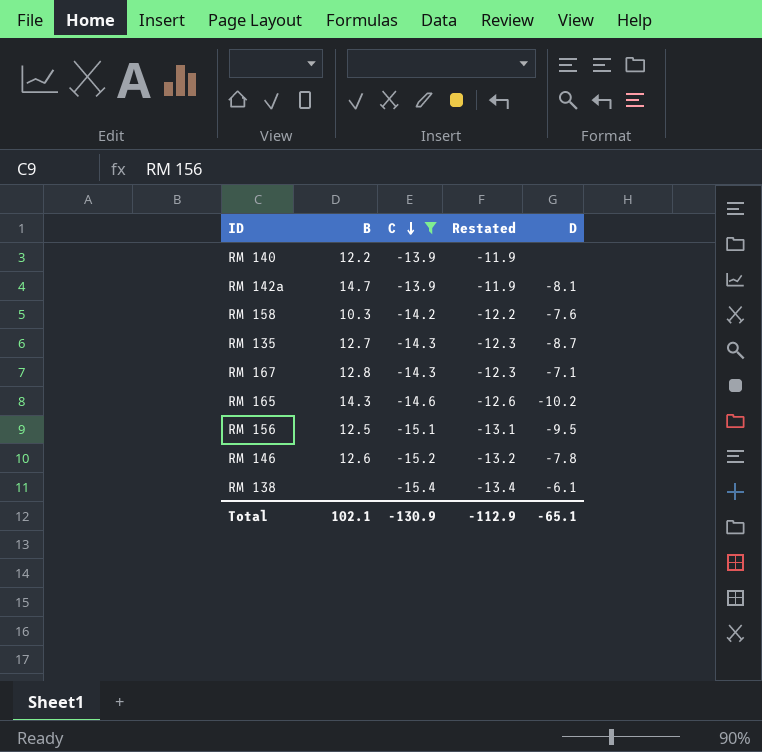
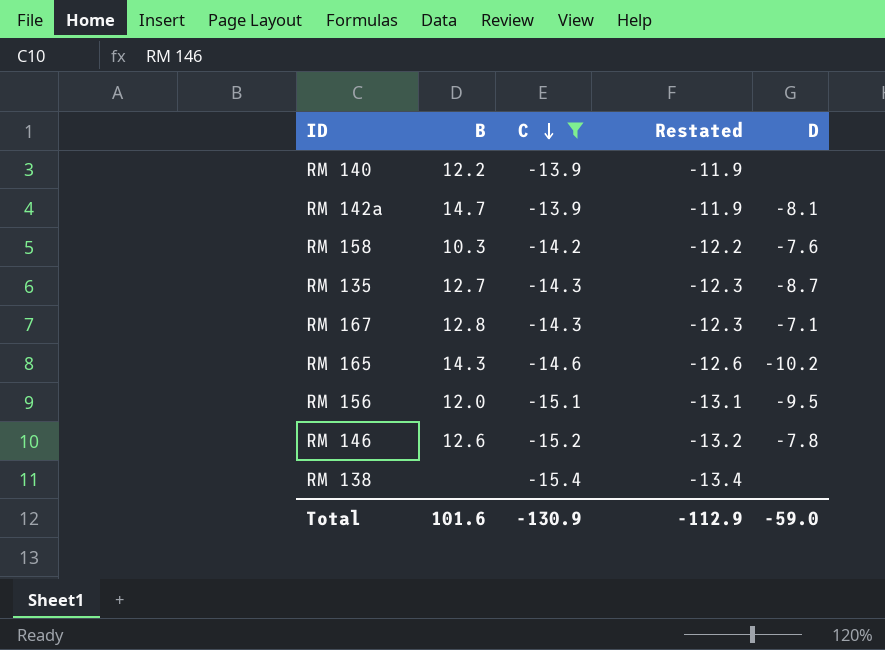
RM 156 | B: 12.5 -> 12.0
RM 138 | D: -6.1 -> none
Total | B: 102.1 -> 101.6
Total | D: -65.1 -> -59.0

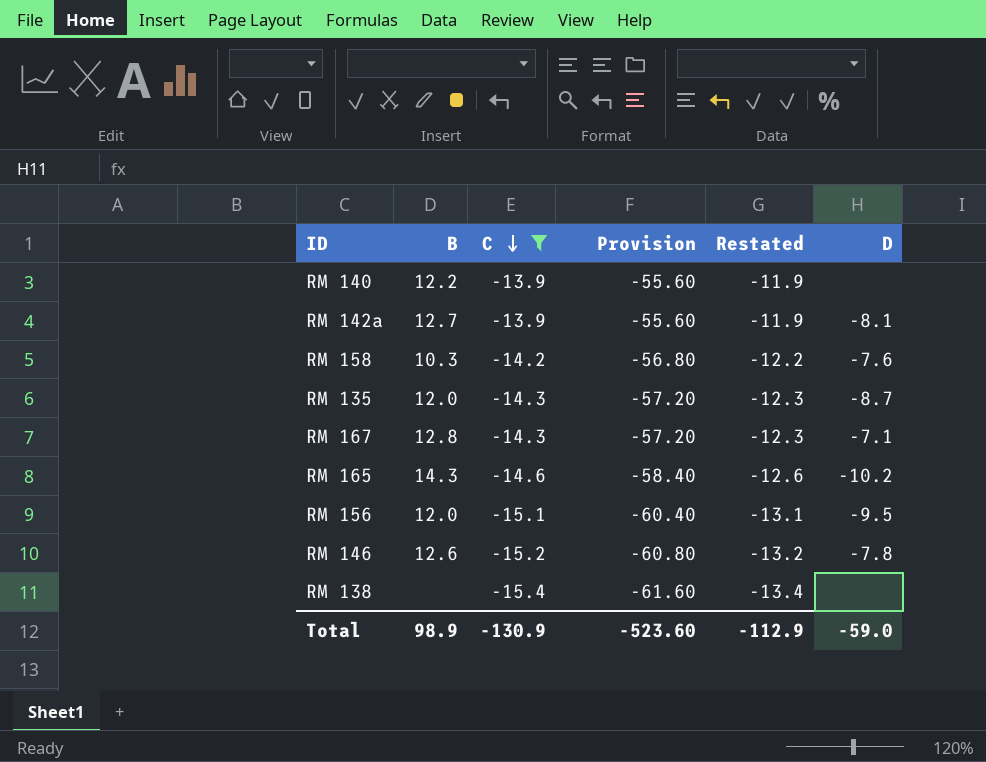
column Provision | formula: none -> [C] * 4
RM 142a | B: 14.7 -> 12.7
RM 135 | B: 12.7 -> 12.0
Total | B: 101.6 -> 98.9

